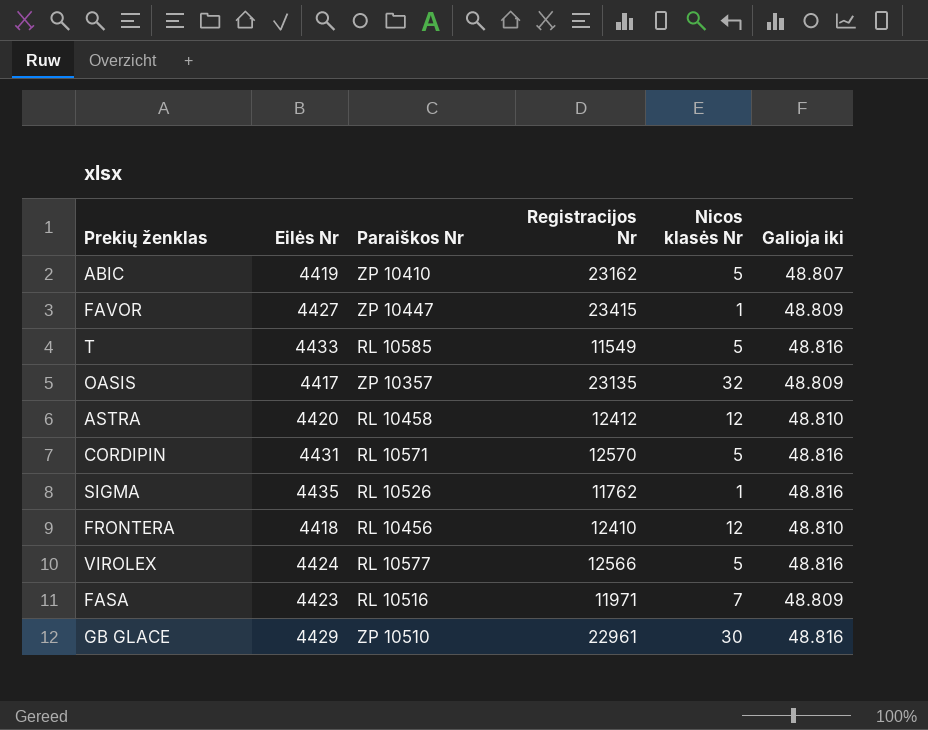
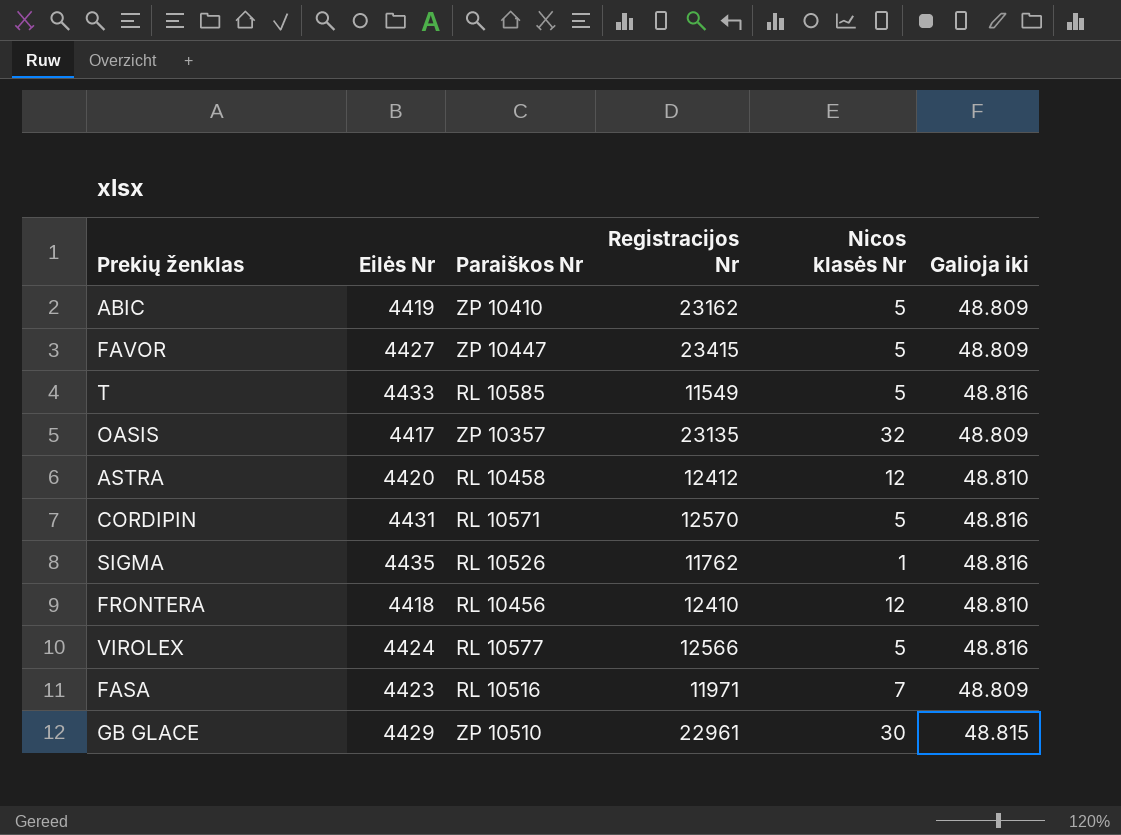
ABIC | Galioja iki: 48.807 -> 48.809
FAVOR | Nicos klasės Nr: 1 -> 5
GB GLACE | Galioja iki: 48.816 -> 48.815

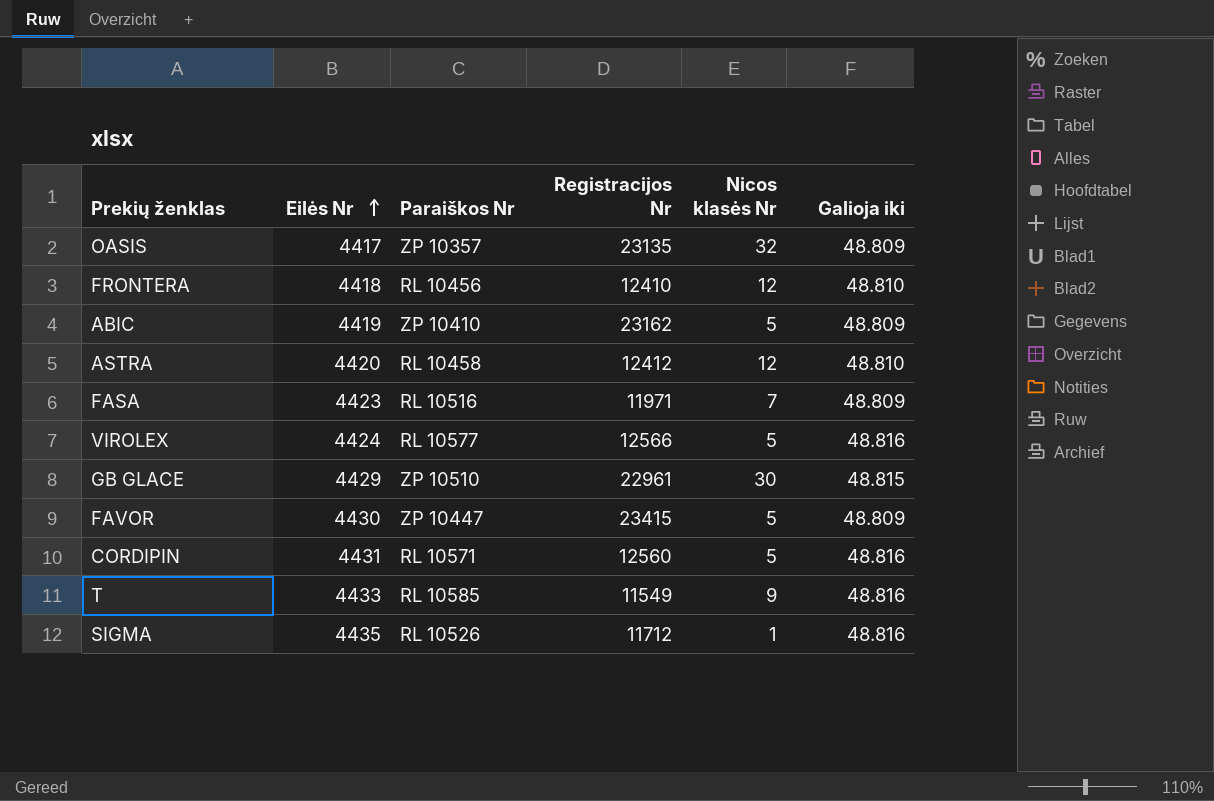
row order: none -> Eilės Nr ascending
FAVOR | Eilės Nr: 4427 -> 4430
CORDIPIN | Registracijos Nr: 12570 -> 12560
T | Nicos klasės Nr: 5 -> 9
SIGMA | Registracijos Nr: 11762 -> 11712

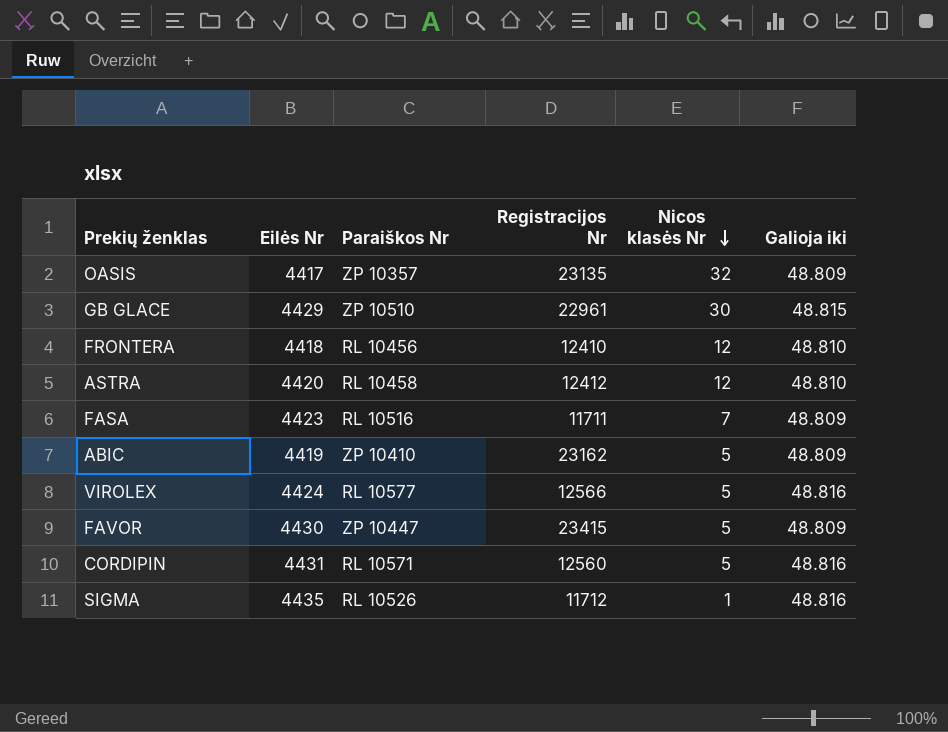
row order: Eilės Nr ascending -> Nicos klasės Nr descending
row T: 4433 | RL 10585 | 11549 | 9 | 48.816 -> none
FASA | Registracijos Nr: 11971 -> 11711

